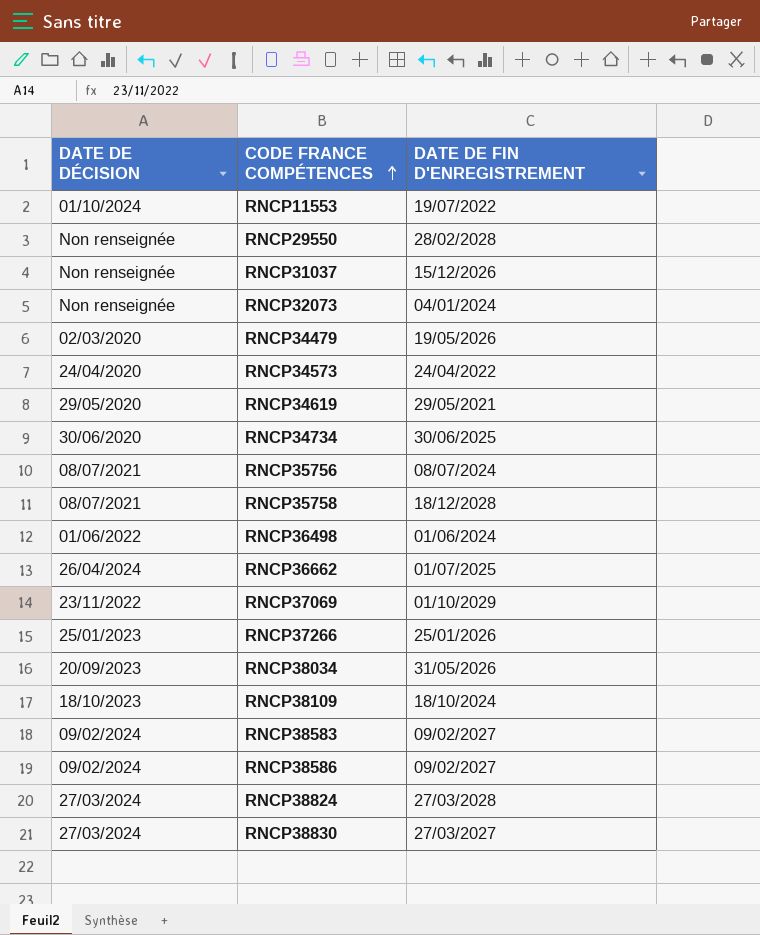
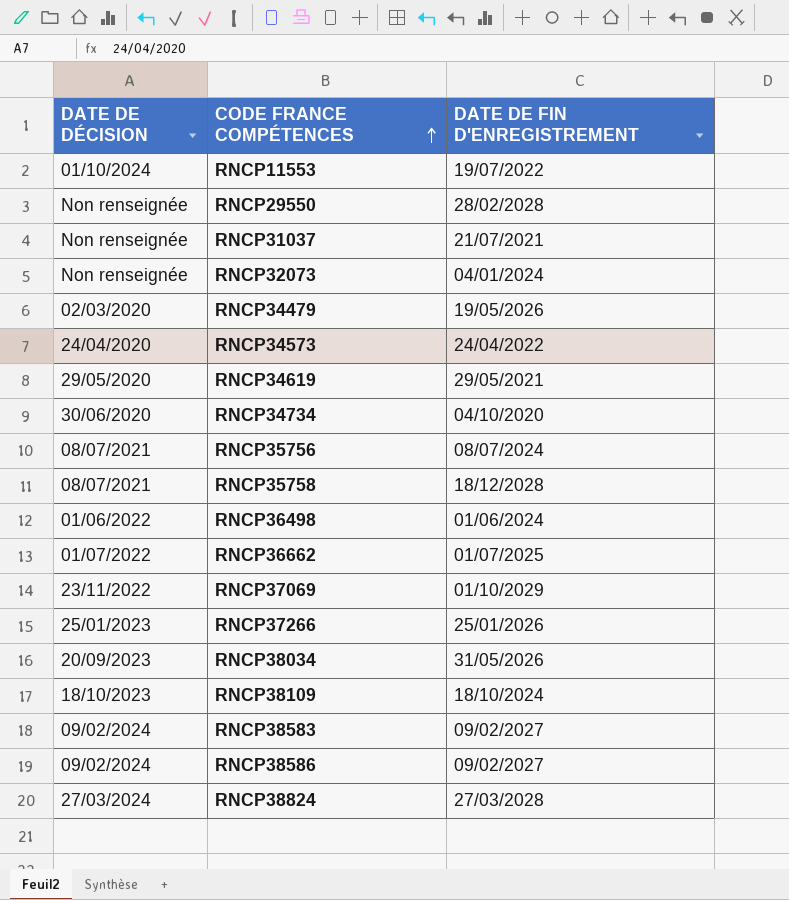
row RNCP38830: 27/03/2024 | 27/03/2027 -> none
RNCP31037 | DATE DE FIN D'ENREGISTREMENT: 15/12/2026 -> 21/07/2021
RNCP34734 | DATE DE FIN D'ENREGISTREMENT: 30/06/2025 -> 04/10/2020
RNCP36662 | DATE DE DÉCISION: 26/04/2024 -> 01/07/2022

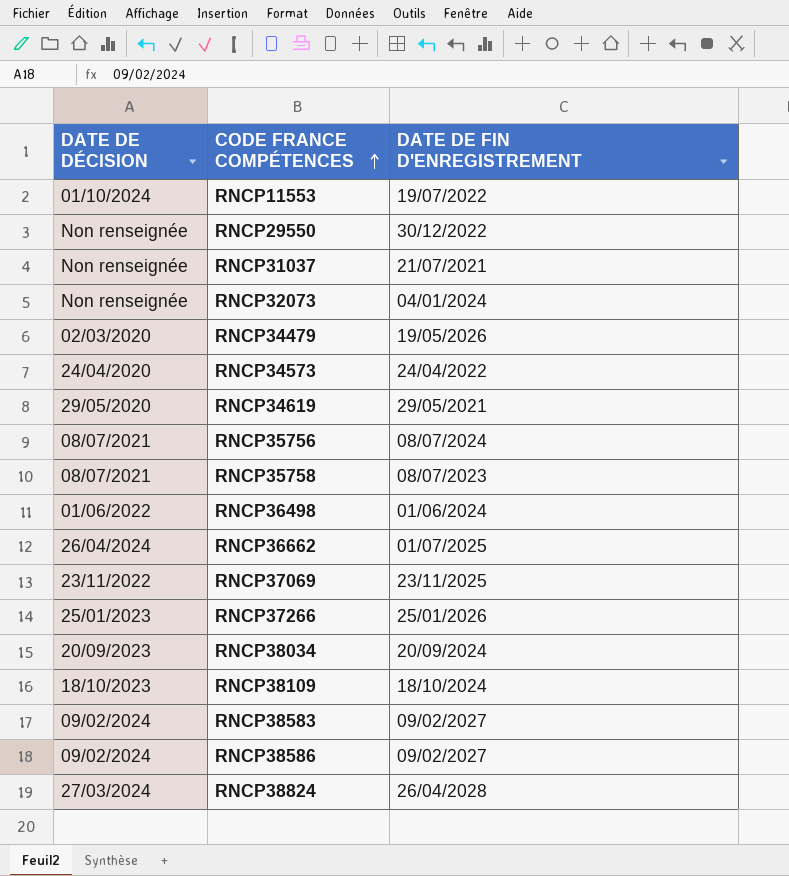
row RNCP34734: 30/06/2020 | 04/10/2020 -> none
RNCP29550 | DATE DE FIN D'ENREGISTREMENT: 28/02/2028 -> 30/12/2022
RNCP35758 | DATE DE FIN D'ENREGISTREMENT: 18/12/2028 -> 08/07/2023
RNCP36662 | DATE DE DÉCISION: 01/07/2022 -> 26/04/2024
RNCP37069 | DATE DE FIN D'ENREGISTREMENT: 01/10/2029 -> 23/11/2025
RNCP38034 | DATE DE FIN D'ENREGISTREMENT: 31/05/2026 -> 20/09/2024
RNCP38824 | DATE DE FIN D'ENREGISTREMENT: 27/03/2028 -> 26/04/2028

